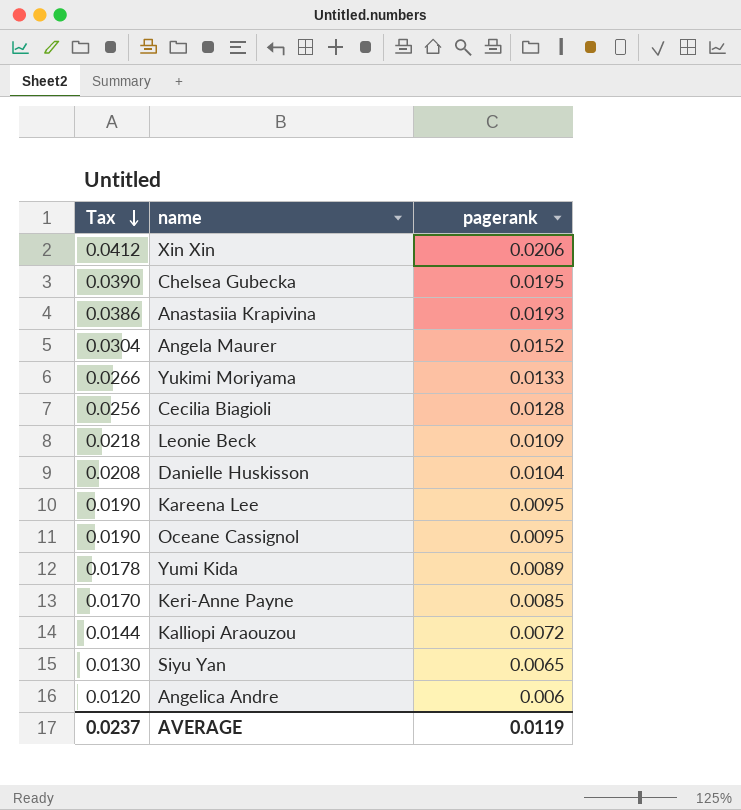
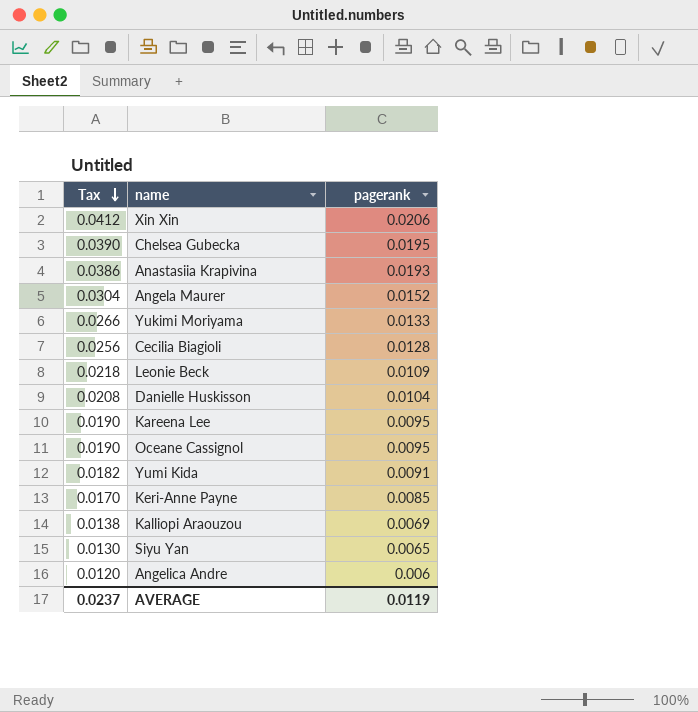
Yumi Kida | Tax: 0.0178 -> 0.0182
Yumi Kida | pagerank: 0.0089 -> 0.0091
Kalliopi Araouzou | Tax: 0.0144 -> 0.0138
Kalliopi Araouzou | pagerank: 0.0072 -> 0.0069

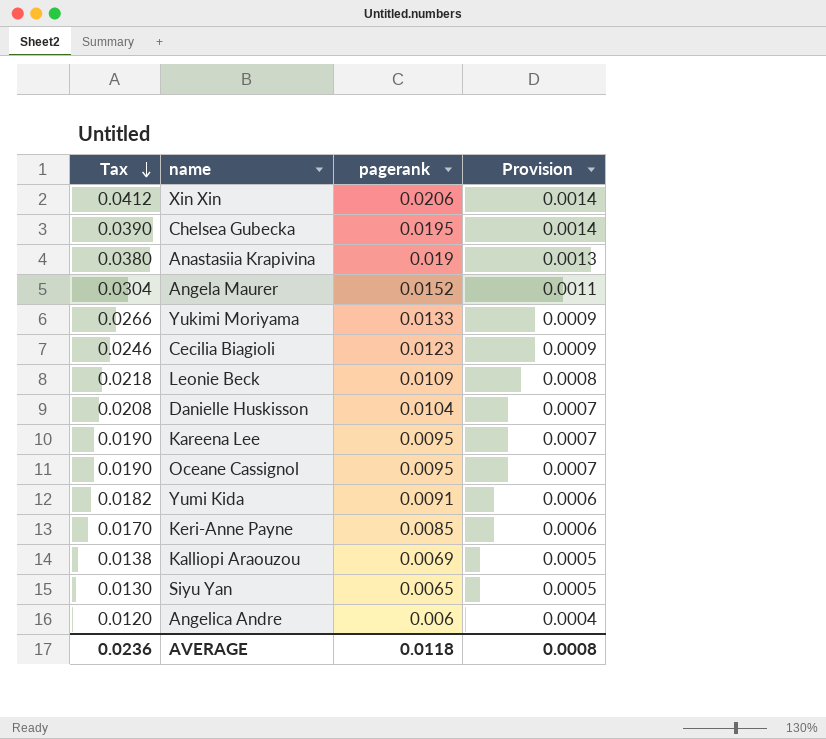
column Provision | formula: none -> [pagerank] * 0.07
Anastasiia Krapivina | Tax: 0.0386 -> 0.0380
Anastasiia Krapivina | pagerank: 0.0193 -> 0.019
Cecilia Biagioli | Tax: 0.0256 -> 0.0246
Cecilia Biagioli | pagerank: 0.0128 -> 0.0123
AVERAGE | Tax: 0.0237 -> 0.0236
AVERAGE | pagerank: 0.0119 -> 0.0118

